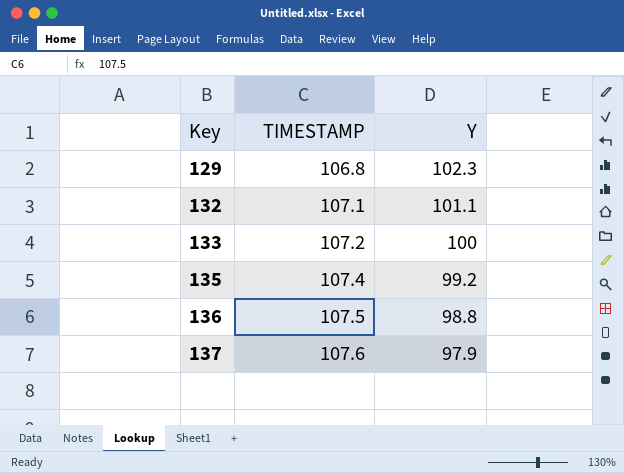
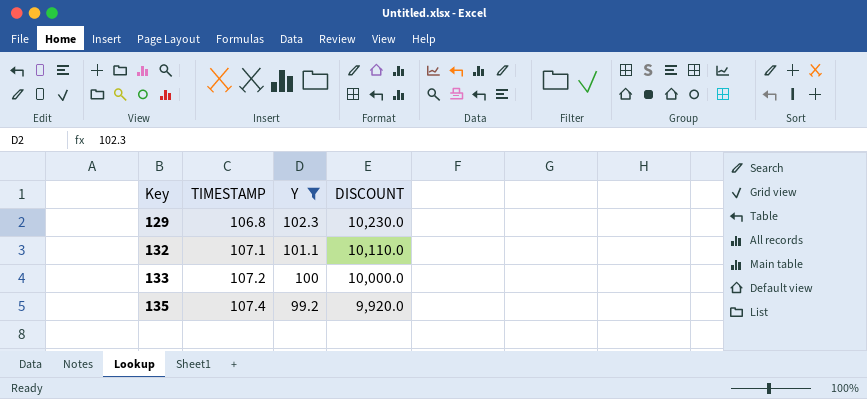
filter: none -> Y >= 99.2
column DISCOUNT | formula: none -> [Y] * 100

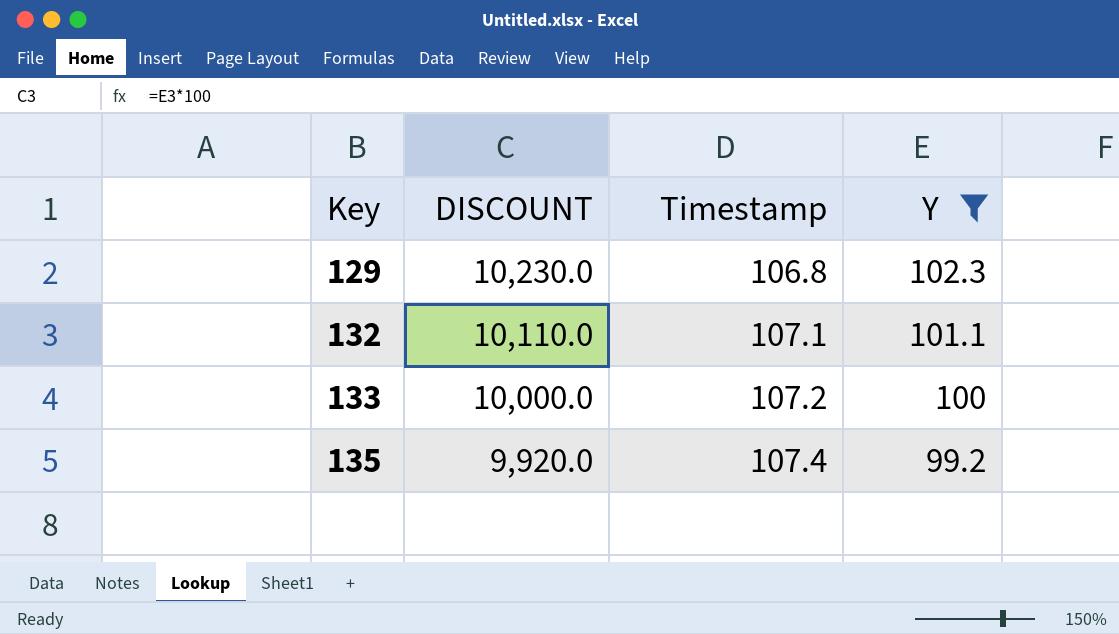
column DISCOUNT | position: 4 -> 2
column name: TIMESTAMP -> Timestamp

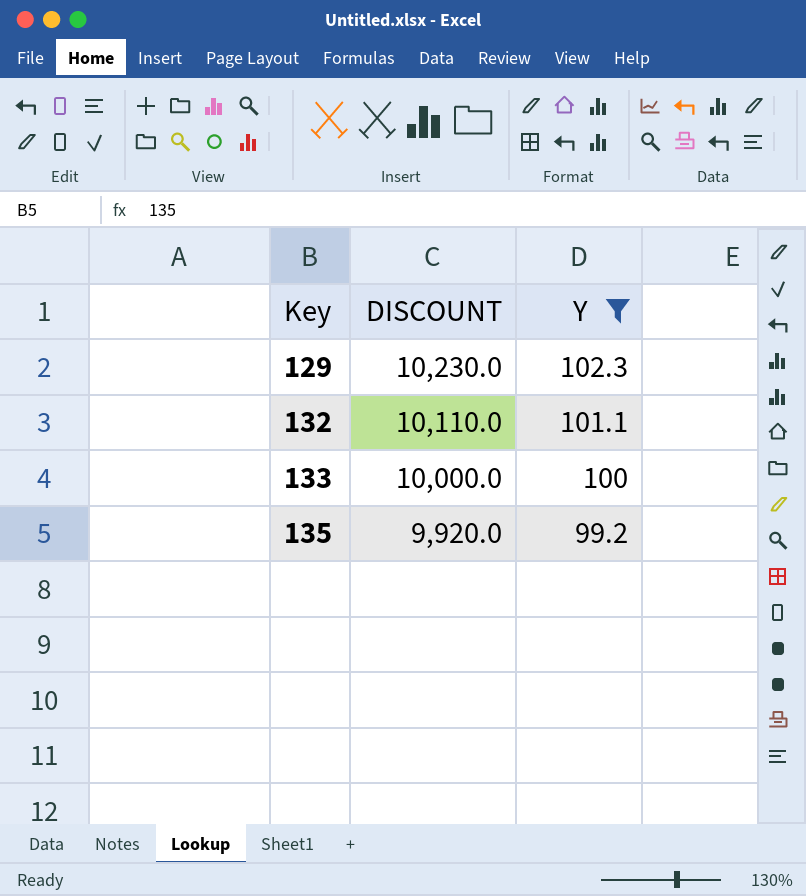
column Timestamp | position: 3 -> none

